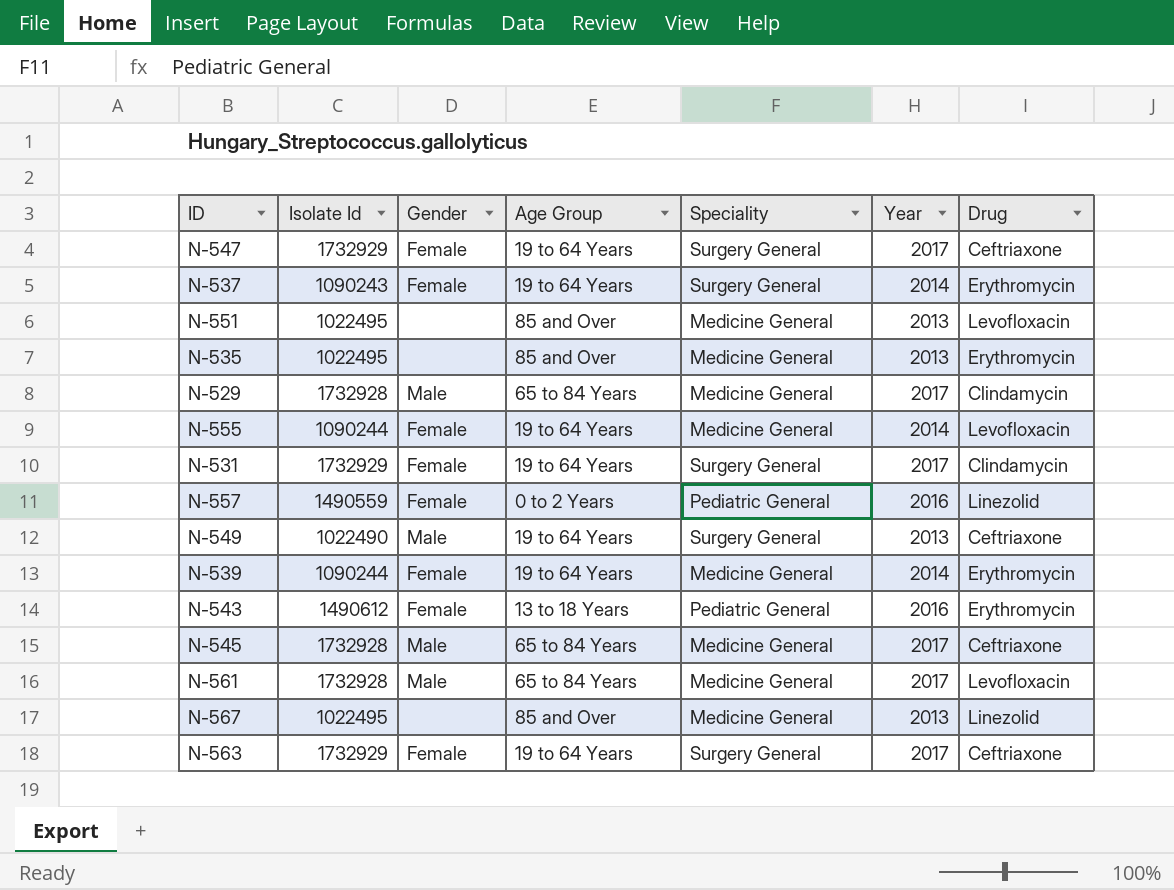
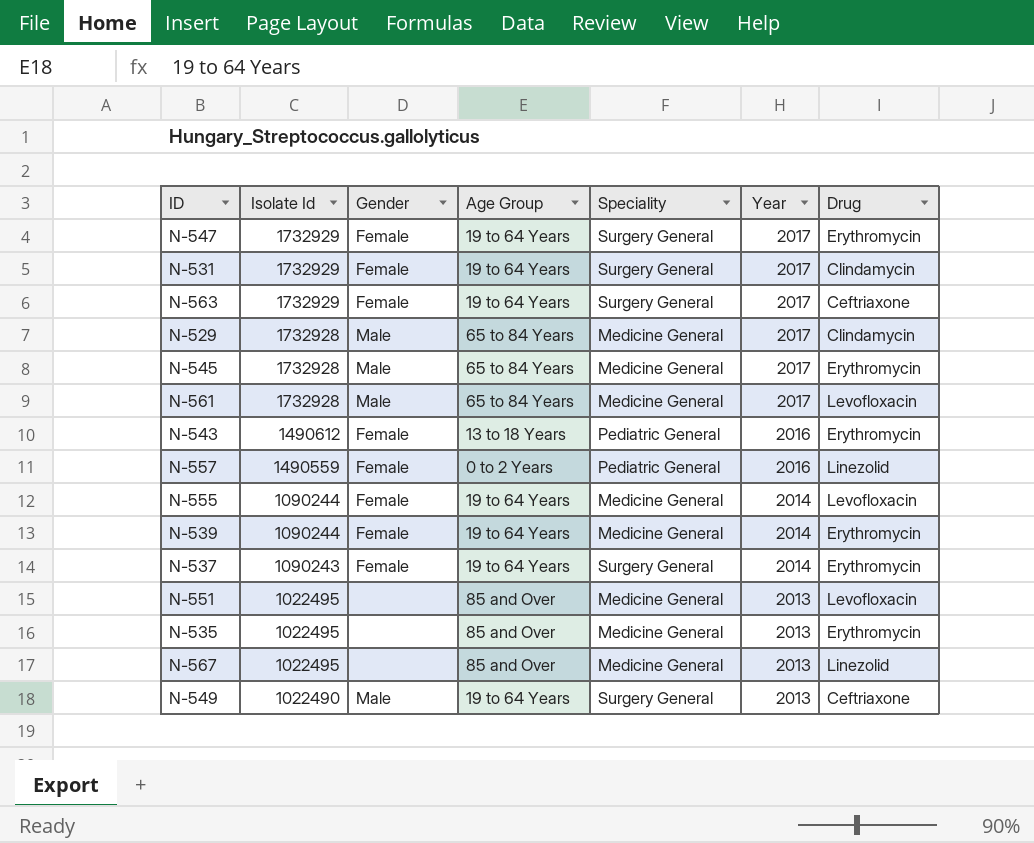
row order: none -> Isolate Id descending
N-547 | Drug: Ceftriaxone -> Erythromycin
N-545 | Drug: Ceftriaxone -> Erythromycin

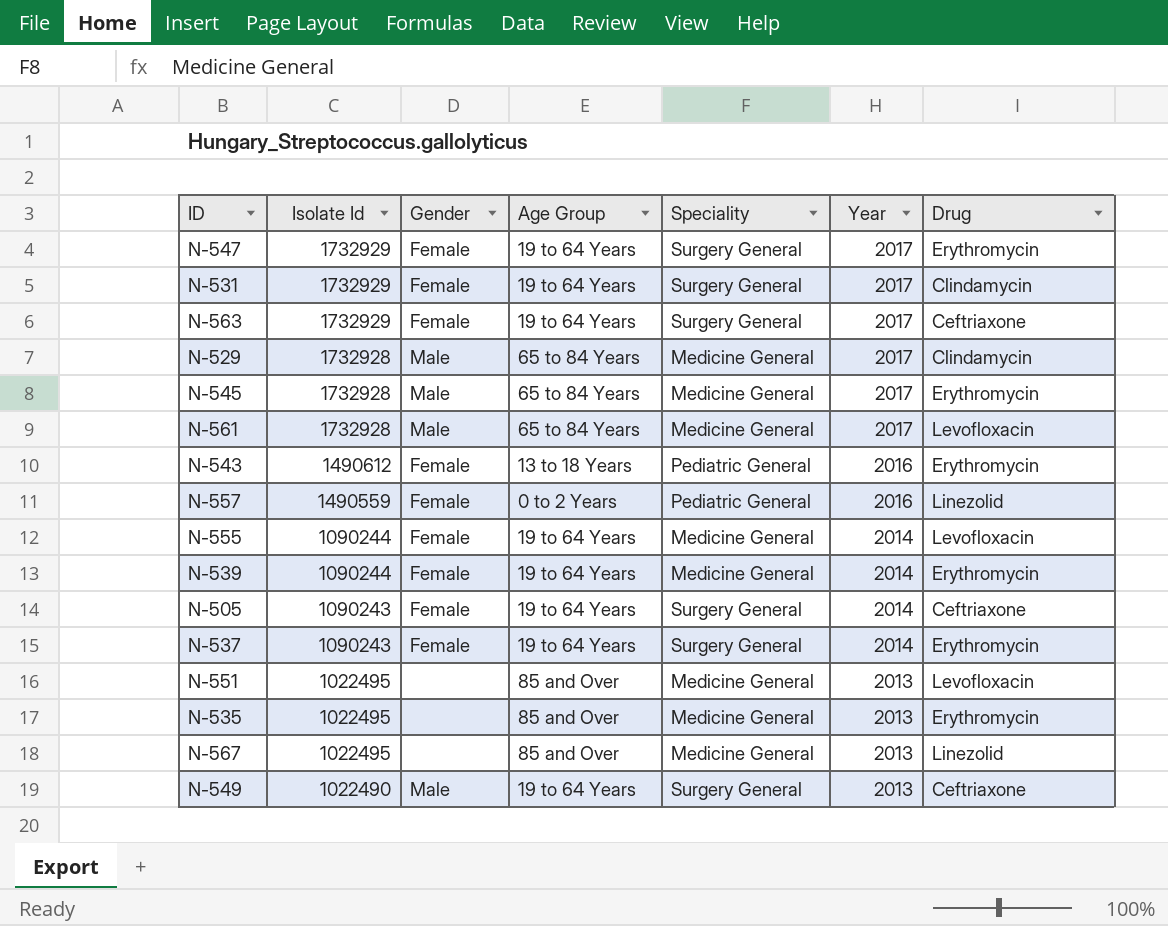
row N-505: none -> 1090243 | Female | 19 to 64 Years | Surgery General | 2014 | Ceftriaxone

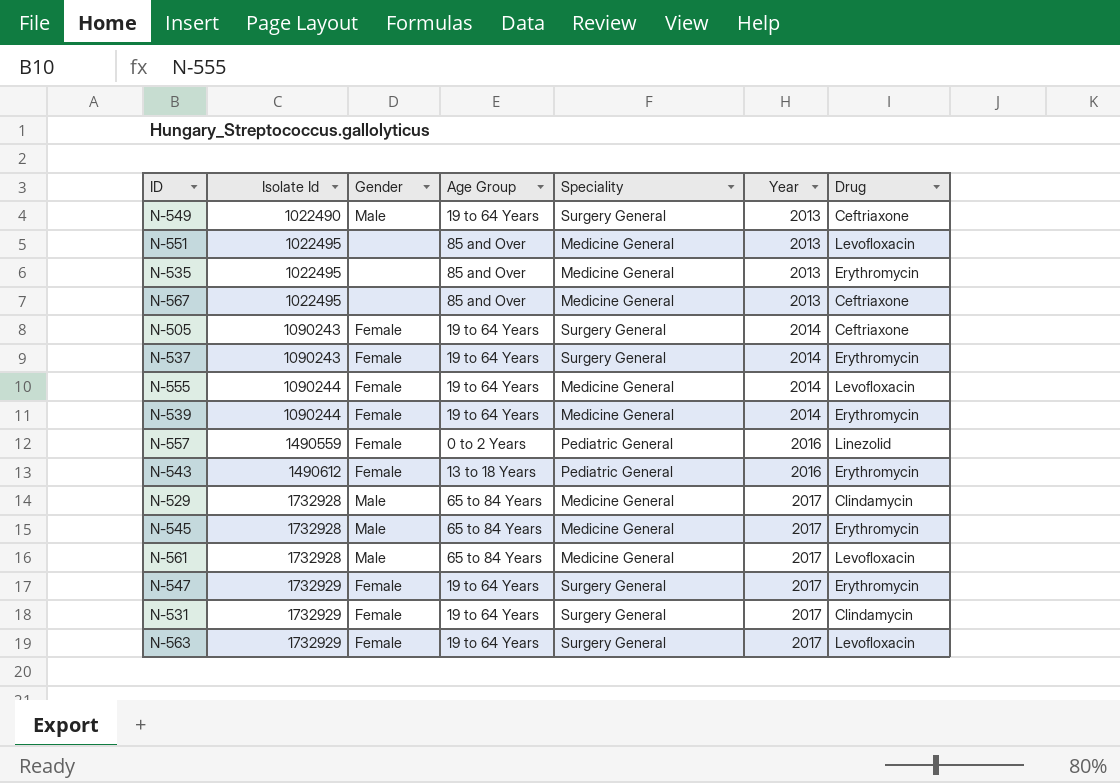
row order: Isolate Id descending -> Isolate Id ascending
N-567 | Drug: Linezolid -> Ceftriaxone
N-563 | Drug: Ceftriaxone -> Levofloxacin

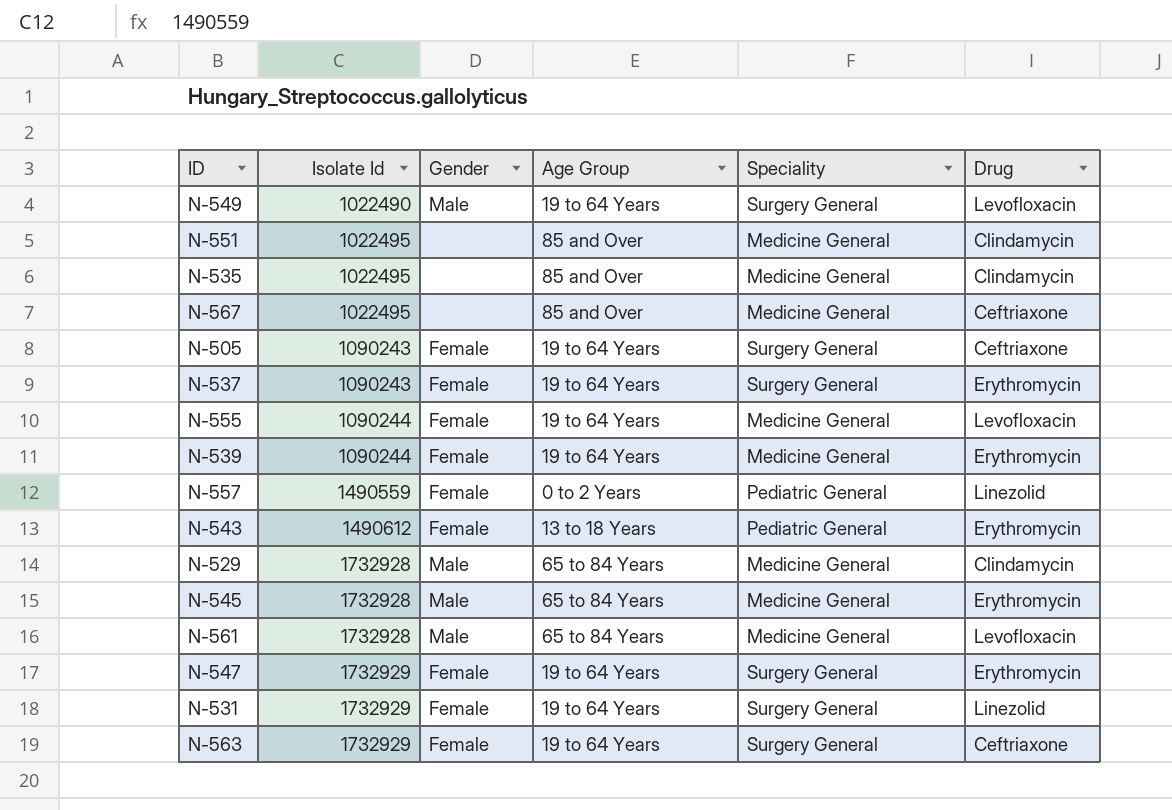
column Year | position: 6 -> none
N-549 | Drug: Ceftriaxone -> Levofloxacin
N-551 | Drug: Levofloxacin -> Clindamycin
N-535 | Drug: Erythromycin -> Clindamycin
N-531 | Drug: Clindamycin -> Linezolid
N-563 | Drug: Levofloxacin -> Ceftriaxone

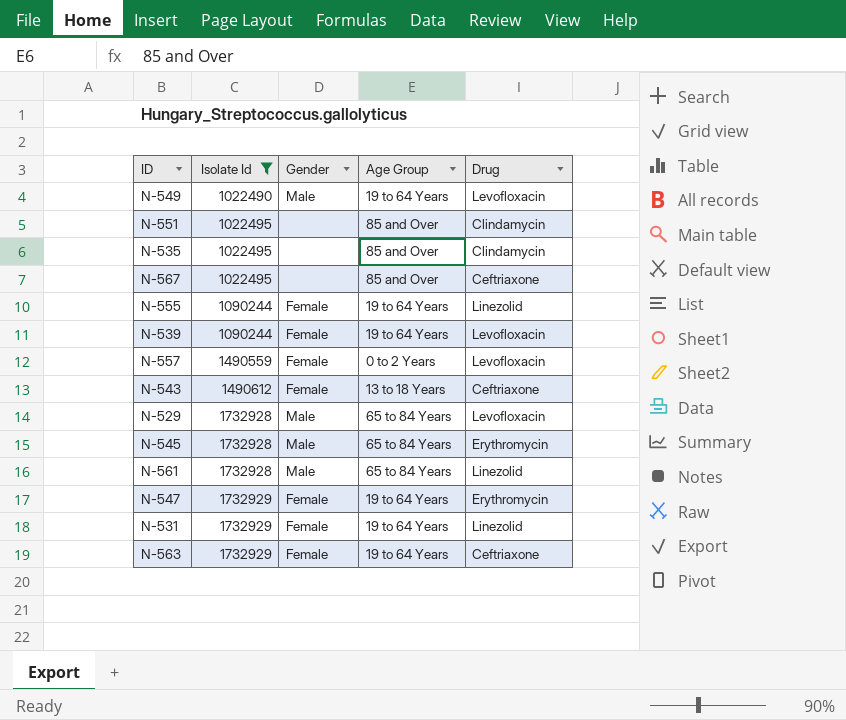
filter: none -> Isolate Id != 1090243
column Speciality | position: 5 -> none
N-555 | Drug: Levofloxacin -> Linezolid
N-539 | Drug: Erythromycin -> Levofloxacin
N-557 | Drug: Linezolid -> Levofloxacin
N-543 | Drug: Erythromycin -> Ceftriaxone
N-529 | Drug: Clindamycin -> Levofloxacin
N-561 | Drug: Levofloxacin -> Linezolid

